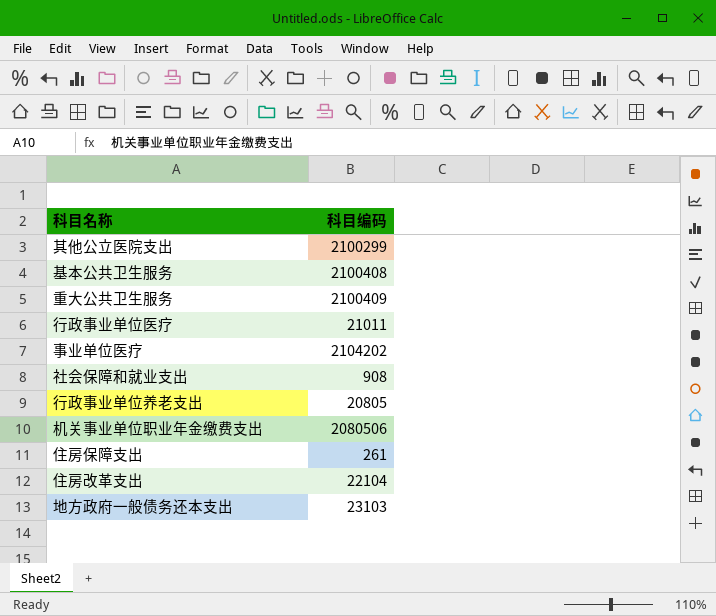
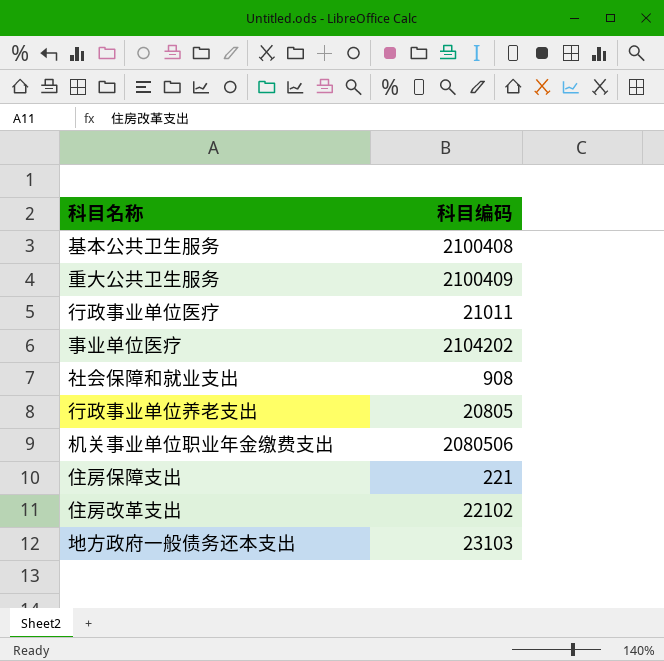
row 其他公立医院支出: 2100299 -> none
住房保障支出 | 科目编码: 261 -> 221
住房改革支出 | 科目编码: 22104 -> 22102

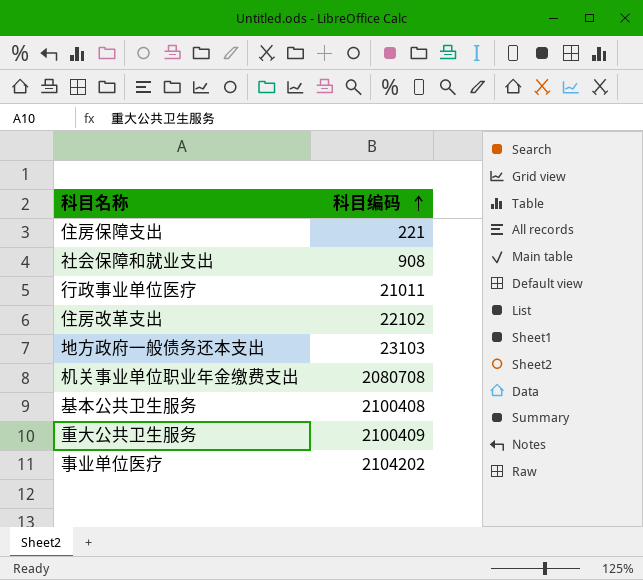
row order: none -> 科目编码 ascending
row 行政事业单位养老支出: 20805 -> none
机关事业单位职业年金缴费支出 | 科目编码: 2080506 -> 2080708

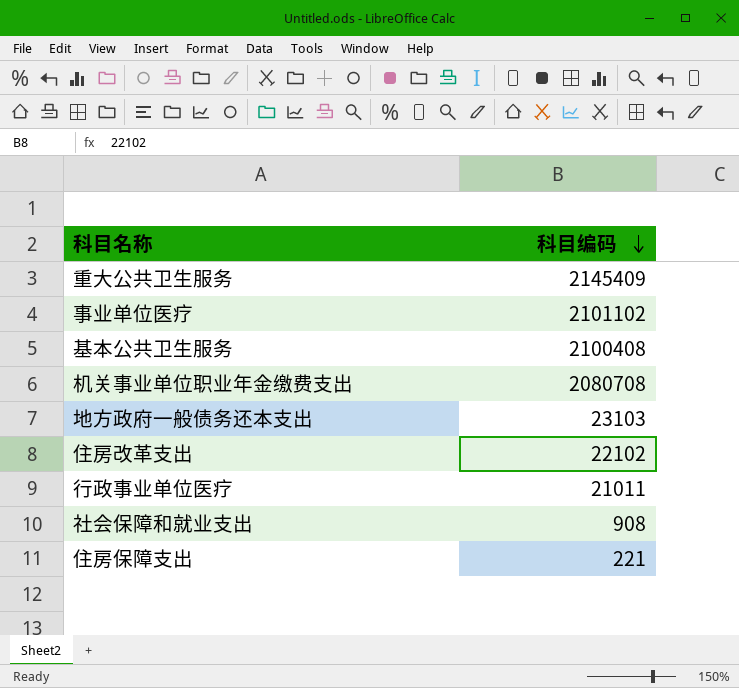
row order: 科目编码 ascending -> 科目编码 descending
重大公共卫生服务 | 科目编码: 2100409 -> 2145409
事业单位医疗 | 科目编码: 2104202 -> 2101102

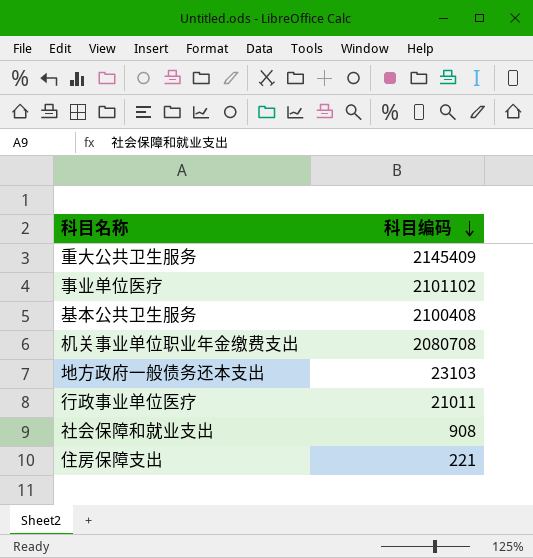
row 住房改革支出: 22102 -> none

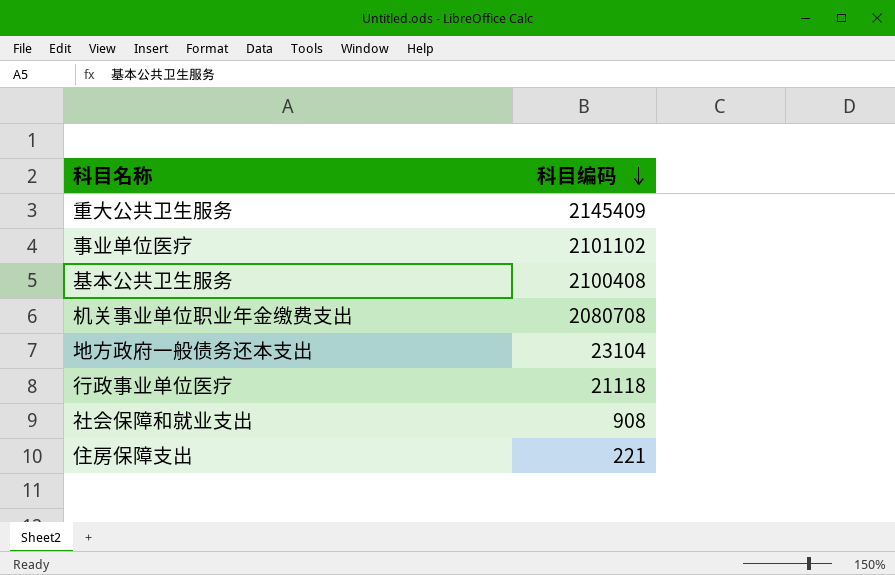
地方政府一般债务还本支出 | 科目编码: 23103 -> 23104
行政事业单位医疗 | 科目编码: 21011 -> 21118

